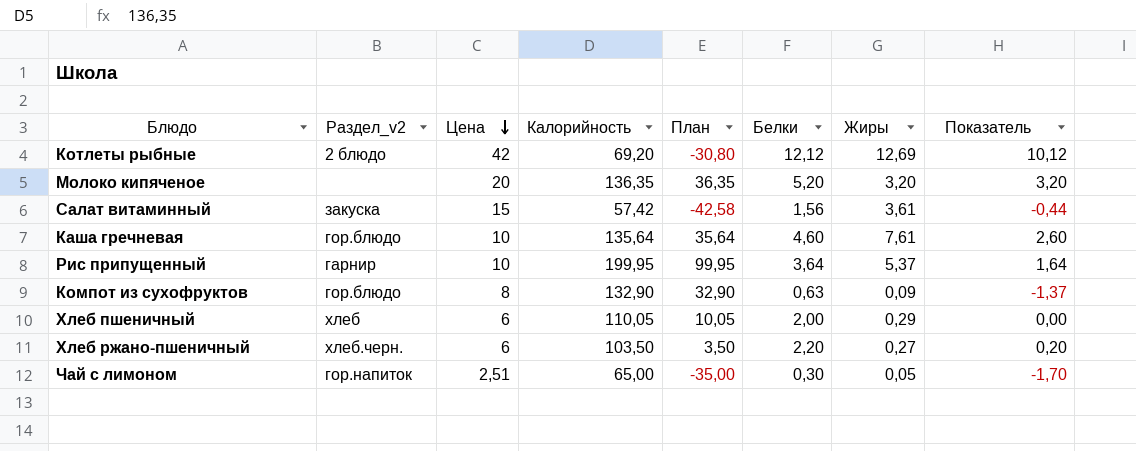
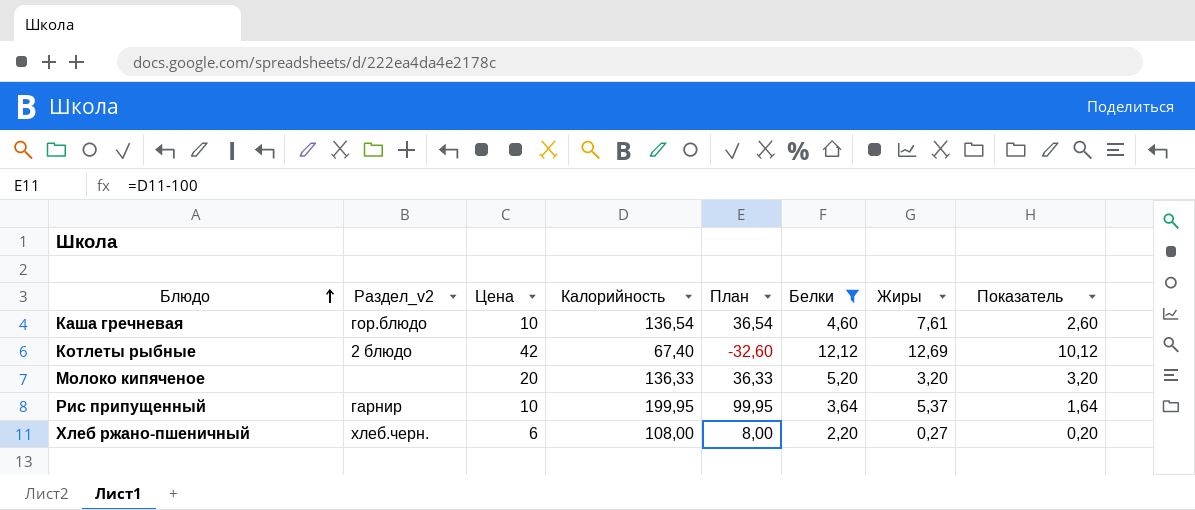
filter: none -> Белки >= 2,20
row order: Цена descending -> Блюдо ascending
Каша гречневая | Калорийность: 135,64 -> 136,54
Каша гречневая | План: 35,64 -> 36,54
Котлеты рыбные | Калорийность: 69,20 -> 67,40
Котлеты рыбные | План: -30,80 -> -32,60
Молоко кипяченое | Калорийность: 136,35 -> 136,33
Молоко кипяченое | План: 36,35 -> 36,33
Хлеб ржано-пшеничный | Калорийность: 103,50 -> 108,00
Хлеб ржано-пшеничный | План: 3,50 -> 8,00

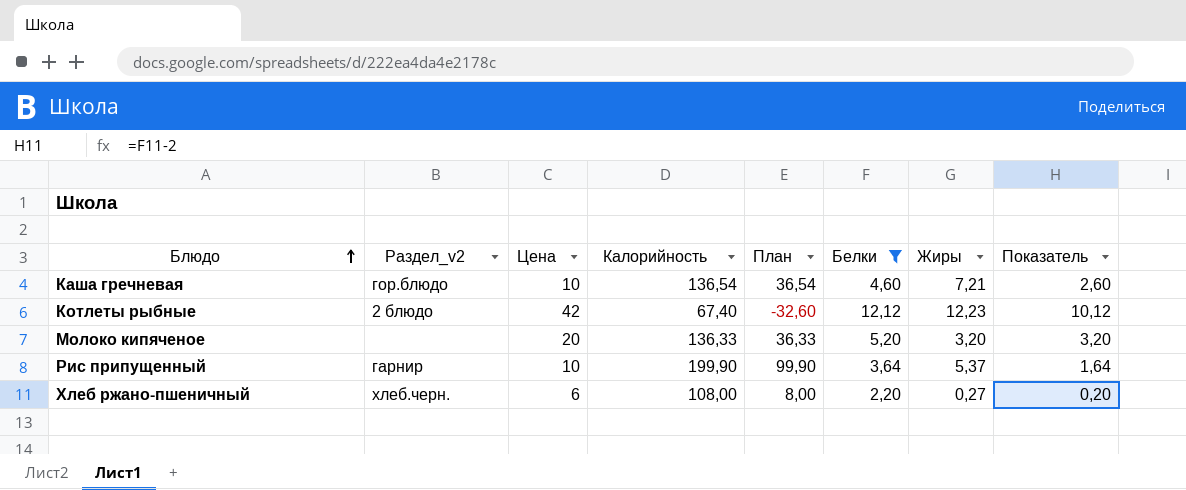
Каша гречневая | Жиры: 7,61 -> 7,21
Котлеты рыбные | Жиры: 12,69 -> 12,23
Рис припущенный | Калорийность: 199,95 -> 199,90
Рис припущенный | План: 99,95 -> 99,90

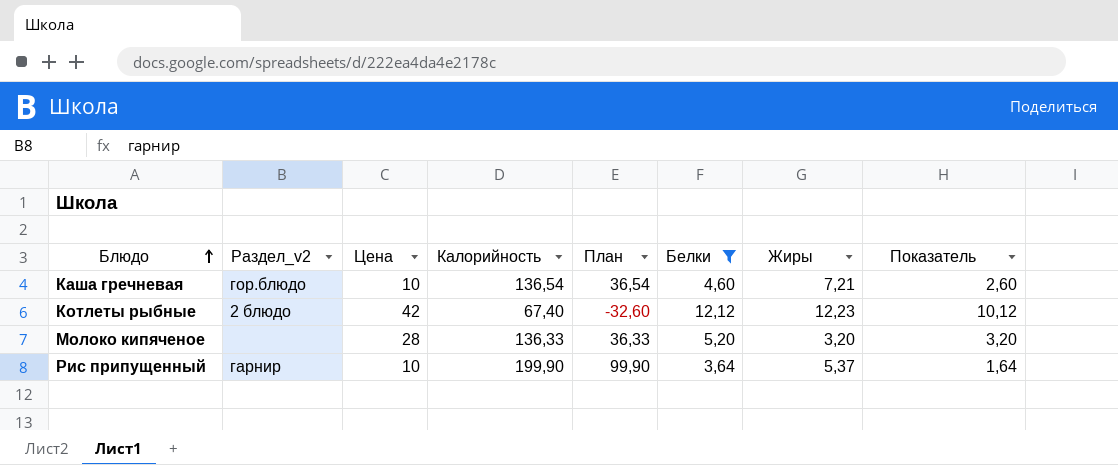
row Хлеб ржано-пшеничный: хлеб.черн. | 6 | 108,00 | 8,00 | 2,20 | 0,27 | 0,20 -> none
Молоко кипяченое | Цена: 20 -> 28

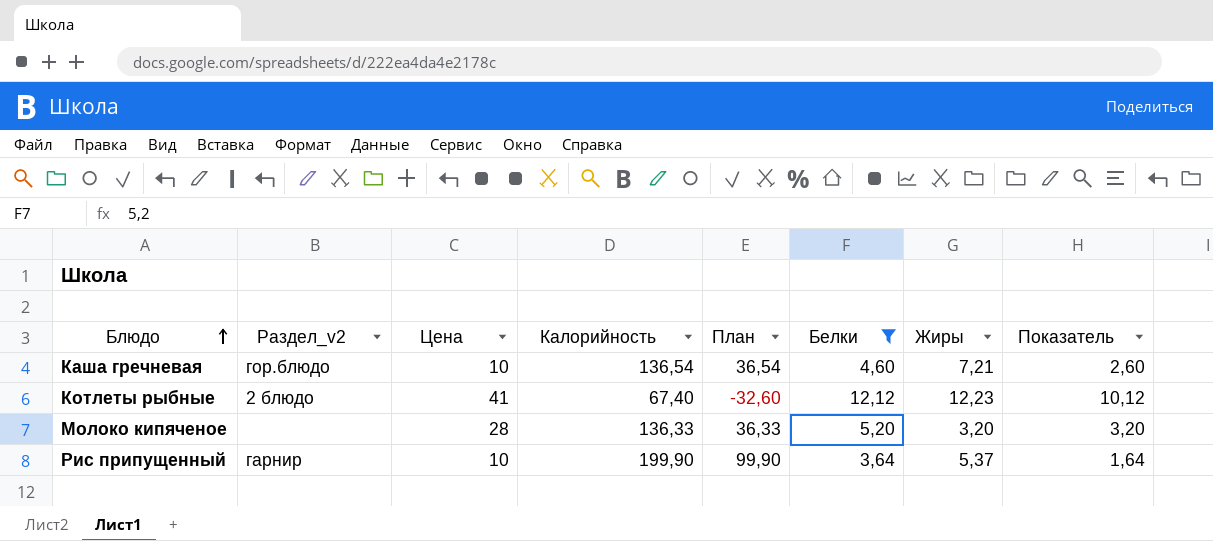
Котлеты рыбные | Цена: 42 -> 41

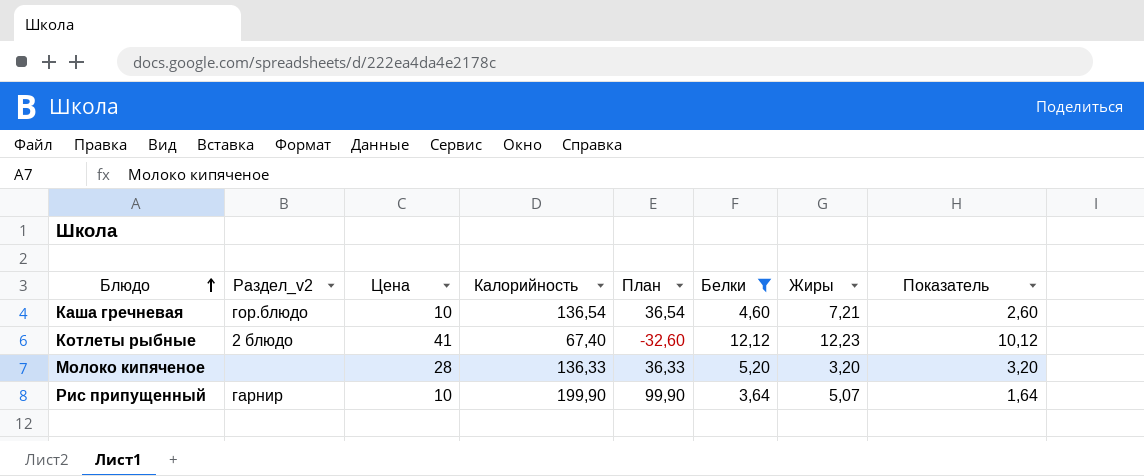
Рис припущенный | Жиры: 5,37 -> 5,07

